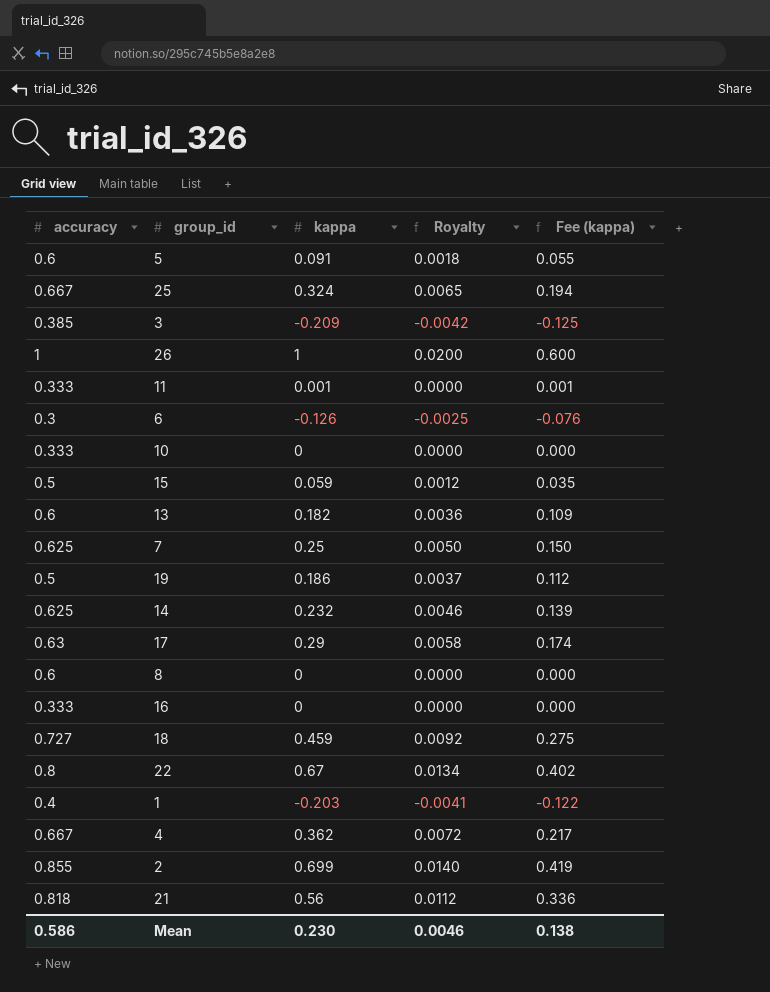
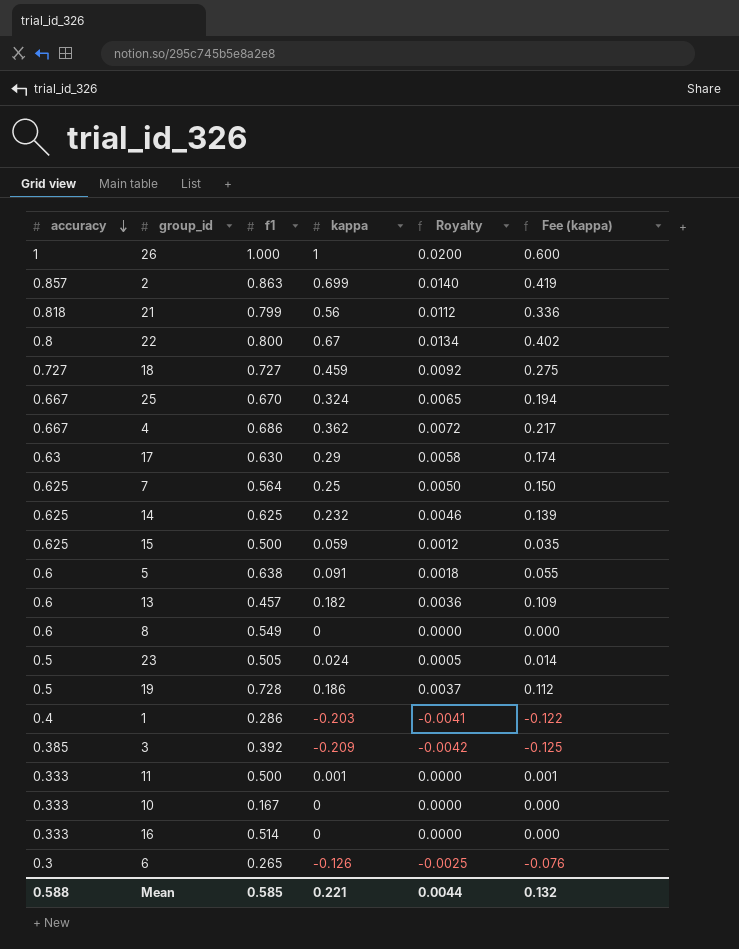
row order: none -> accuracy descending
column f1 | position: none -> 3
2 | accuracy: 0.855 -> 0.857
15 | accuracy: 0.5 -> 0.625
row 23: none -> 0.5 | 0.505 | 0.024 | 0.0005 | 0.014
Mean | accuracy: 0.586 -> 0.588
Mean | kappa: 0.230 -> 0.221
Mean | Royalty: 0.0046 -> 0.0044
Mean | Fee (kappa): 0.138 -> 0.132

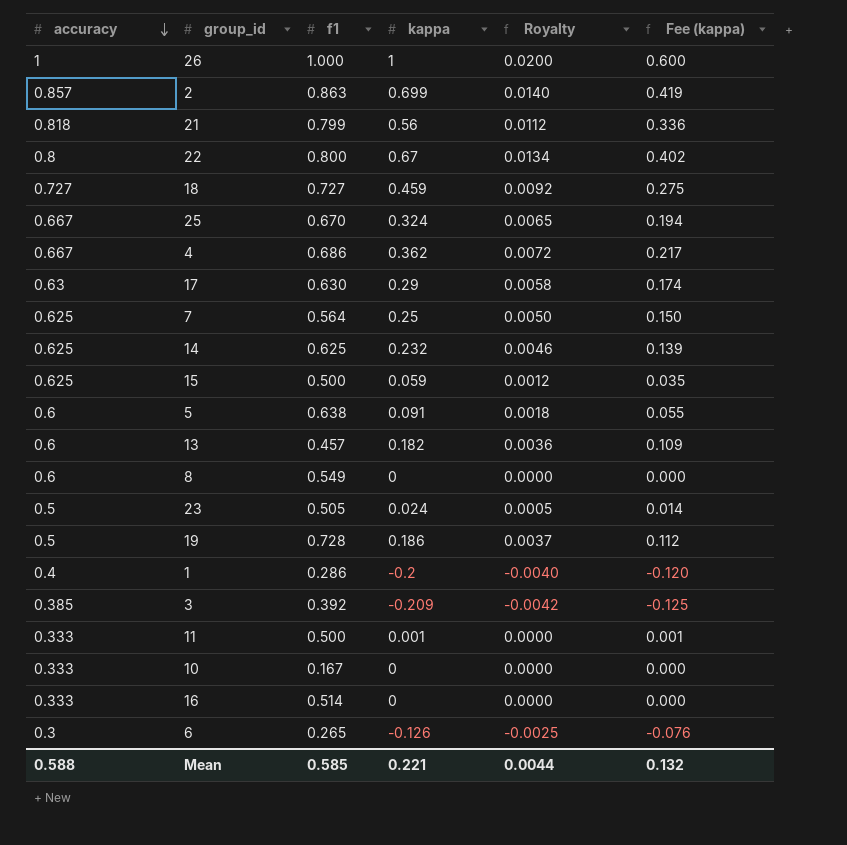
1 | kappa: -0.203 -> -0.2
1 | Royalty: -0.0041 -> -0.0040
1 | Fee (kappa): -0.122 -> -0.120

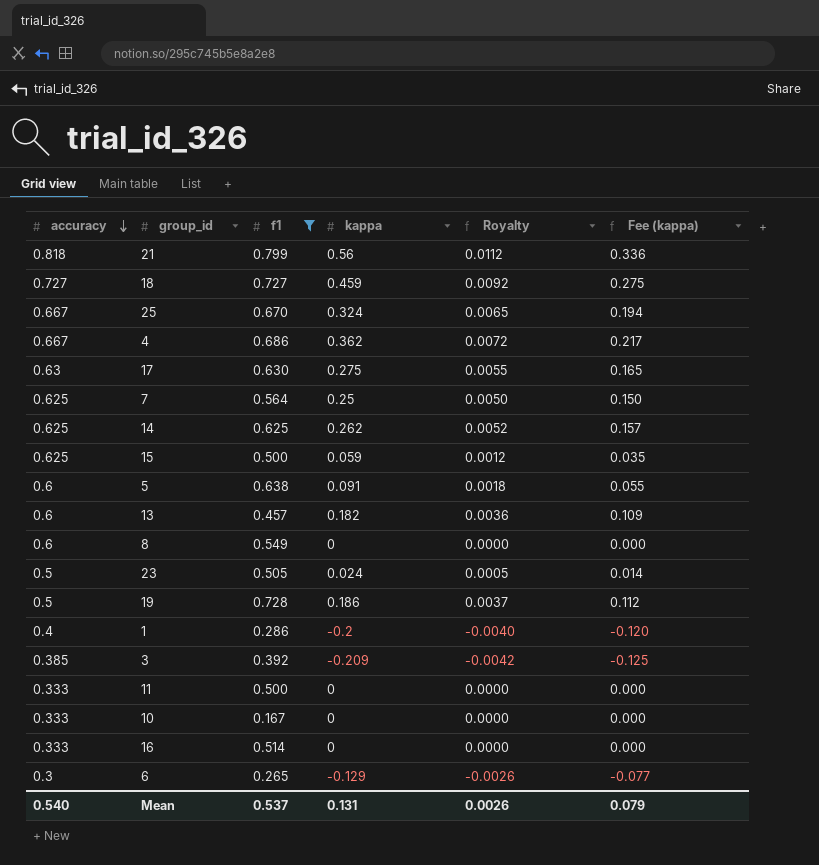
filter: none -> f1 <= 0.799
17 | kappa: 0.29 -> 0.275
17 | Royalty: 0.0058 -> 0.0055
17 | Fee (kappa): 0.174 -> 0.165
14 | kappa: 0.232 -> 0.262
14 | Royalty: 0.0046 -> 0.0052
14 | Fee (kappa): 0.139 -> 0.157
11 | kappa: 0.001 -> 0
11 | Fee (kappa): 0.001 -> 0.000
6 | kappa: -0.126 -> -0.129
6 | Royalty: -0.0025 -> -0.0026
6 | Fee (kappa): -0.076 -> -0.077
Mean | accuracy: 0.588 -> 0.540
Mean | f1: 0.585 -> 0.537
Mean | kappa: 0.221 -> 0.131
Mean | Royalty: 0.0044 -> 0.0026
Mean | Fee (kappa): 0.132 -> 0.079

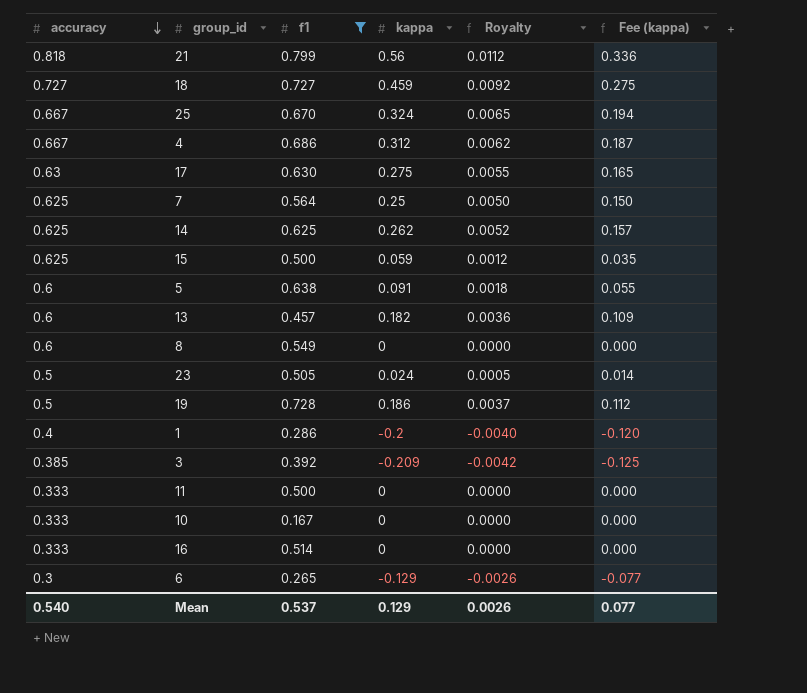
4 | kappa: 0.362 -> 0.312
4 | Royalty: 0.0072 -> 0.0062
4 | Fee (kappa): 0.217 -> 0.187
Mean | kappa: 0.131 -> 0.129
Mean | Fee (kappa): 0.079 -> 0.077

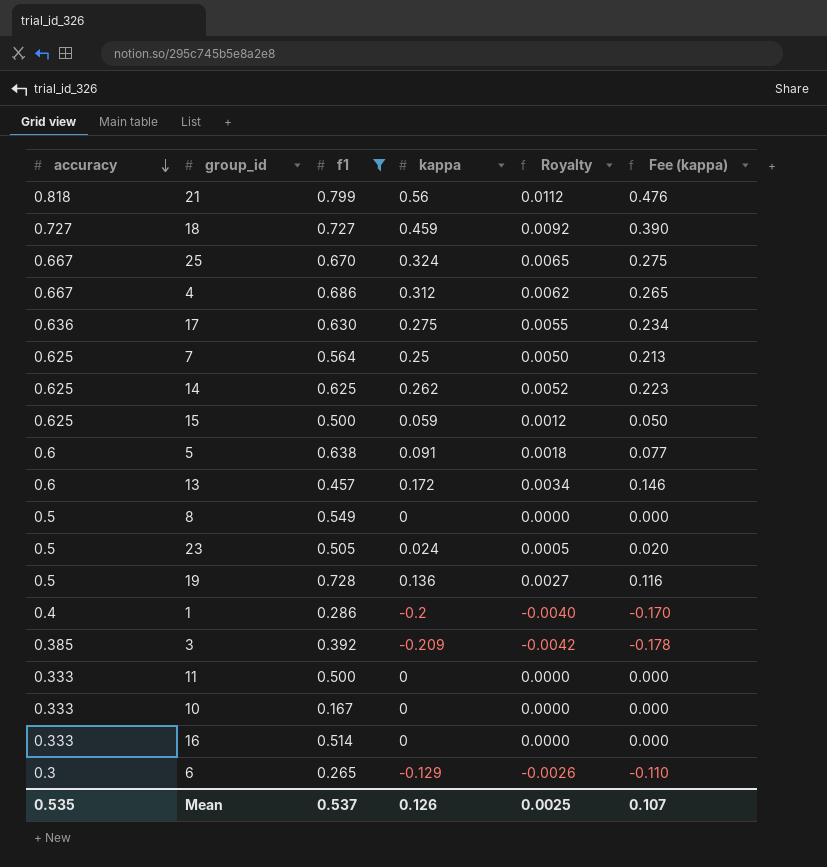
column Fee (kappa) | formula: [kappa] * 0.6 -> [kappa] * 0.85
17 | accuracy: 0.63 -> 0.636
13 | kappa: 0.182 -> 0.172
13 | Royalty: 0.0036 -> 0.0034
8 | accuracy: 0.6 -> 0.5
19 | kappa: 0.186 -> 0.136
19 | Royalty: 0.0037 -> 0.0027
Mean | accuracy: 0.540 -> 0.535
Mean | kappa: 0.129 -> 0.126
Mean | Royalty: 0.0026 -> 0.0025
Mean | Fee (kappa): 0.077 -> 0.107

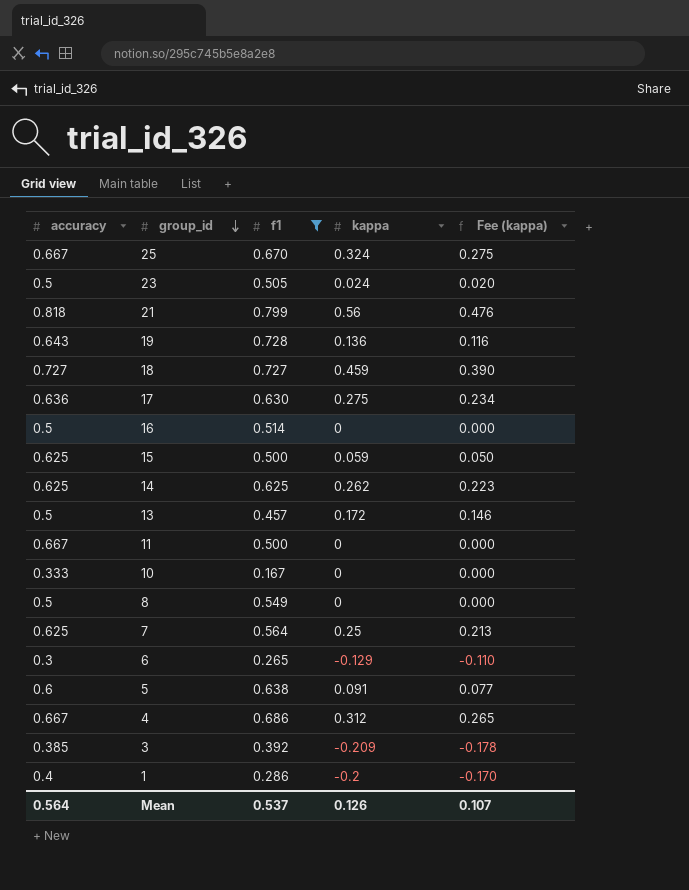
row order: accuracy descending -> group_id descending
column Royalty | formula: [kappa] * 0.02 -> none
19 | accuracy: 0.5 -> 0.643
16 | accuracy: 0.333 -> 0.5
13 | accuracy: 0.6 -> 0.5
11 | accuracy: 0.333 -> 0.667
Mean | accuracy: 0.535 -> 0.564

